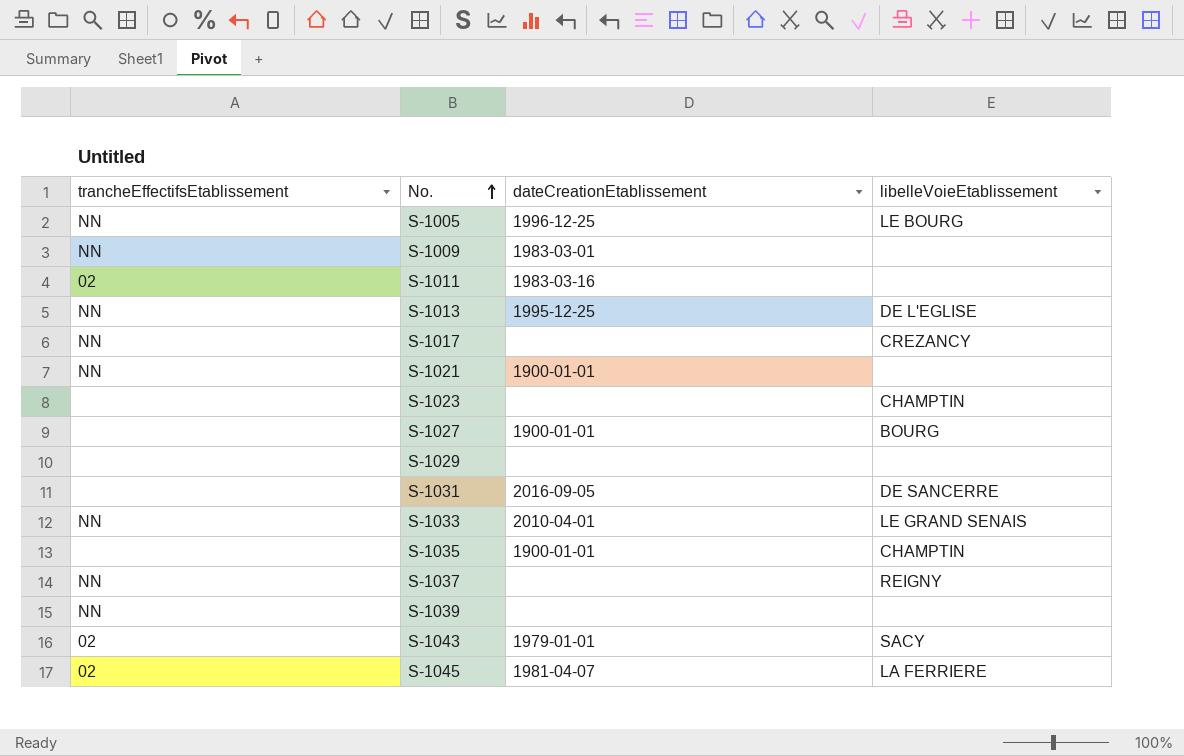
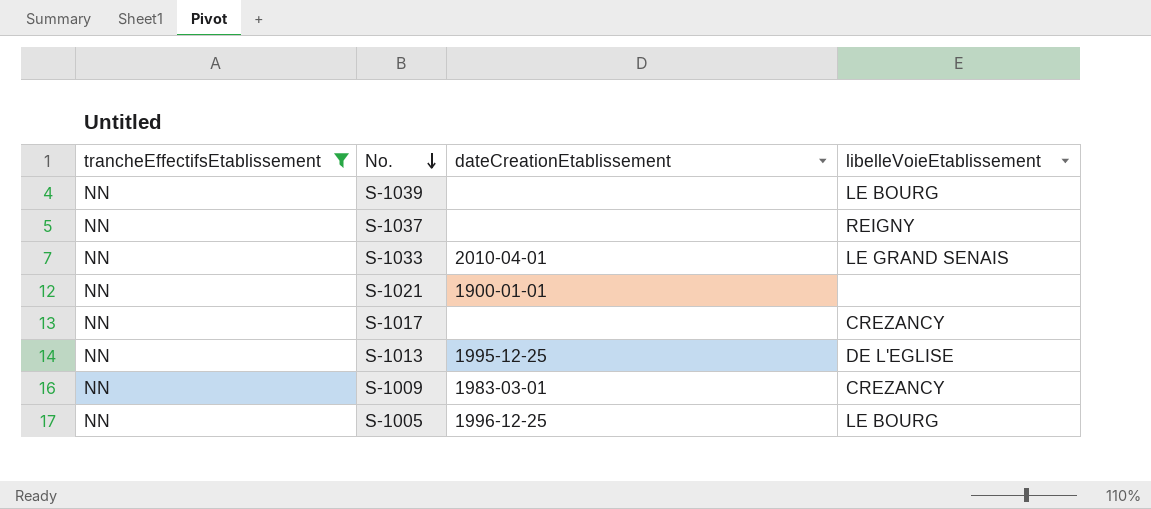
filter: none -> trancheEffectifsEtablissement = NN
row order: No. ascending -> No. descending
S-1039 | libelleVoieEtablissement: none -> LE BOURG
S-1009 | libelleVoieEtablissement: none -> CREZANCY

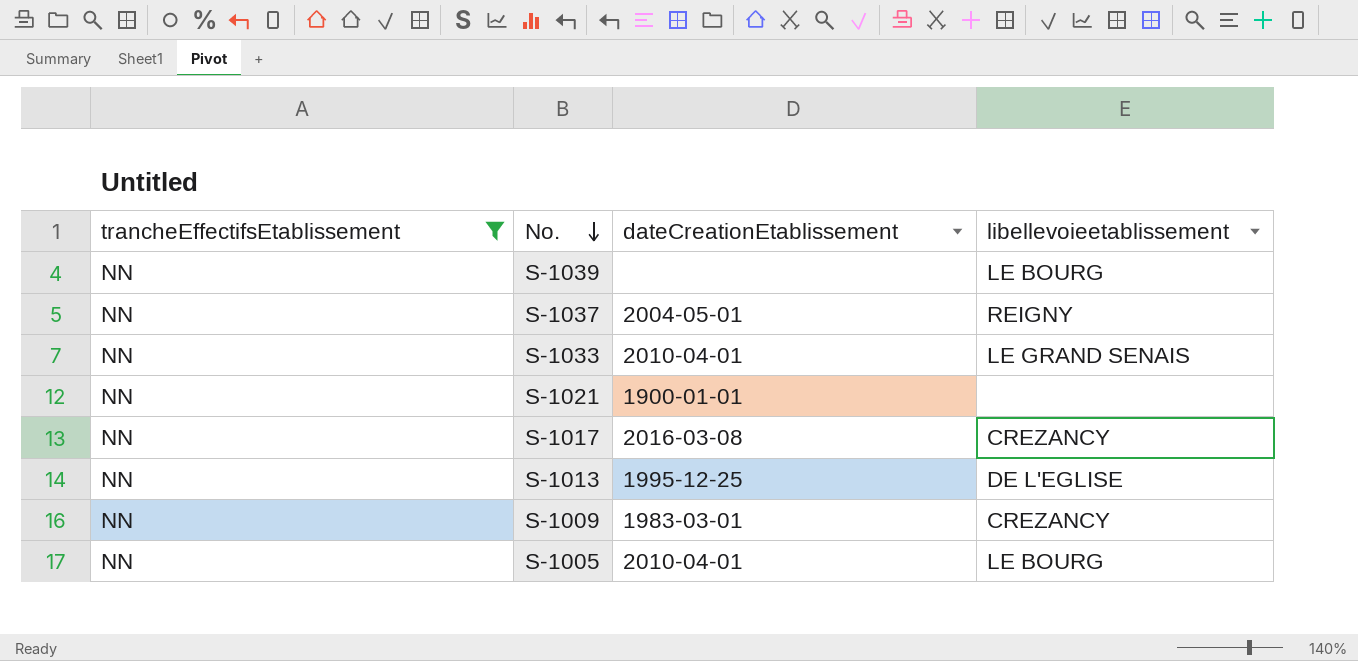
column name: libelleVoieEtablissement -> libellevoieetablissement
S-1037 | dateCreationEtablissement: none -> 2004-05-01
S-1017 | dateCreationEtablissement: none -> 2016-03-08
S-1005 | dateCreationEtablissement: 1996-12-25 -> 2010-04-01

